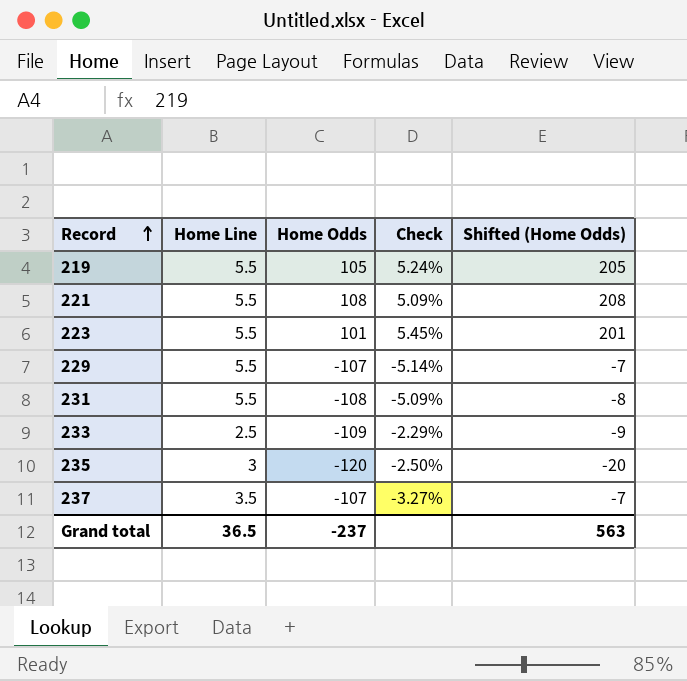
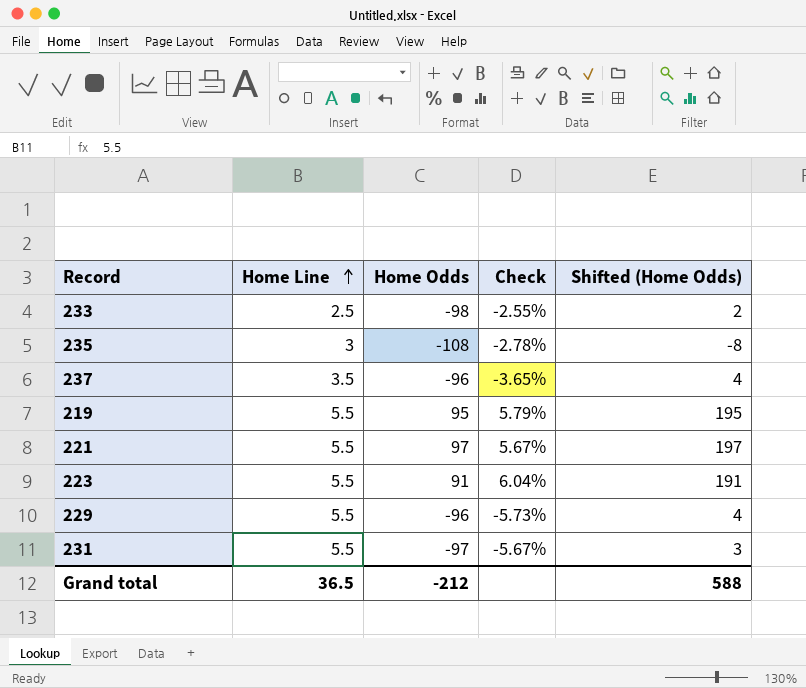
row order: Record ascending -> Home Line ascending
233 | Home Odds: -109 -> -98
233 | Check: -2.29% -> -2.55%
233 | Shifted (Home Odds): -9 -> 2
235 | Home Odds: -120 -> -108
235 | Check: -2.50% -> -2.78%
235 | Shifted (Home Odds): -20 -> -8
237 | Home Odds: -107 -> -96
237 | Check: -3.27% -> -3.65%
237 | Shifted (Home Odds): -7 -> 4
219 | Home Odds: 105 -> 95
219 | Check: 5.24% -> 5.79%
219 | Shifted (Home Odds): 205 -> 195
221 | Home Odds: 108 -> 97
221 | Check: 5.09% -> 5.67%
221 | Shifted (Home Odds): 208 -> 197
223 | Home Odds: 101 -> 91
223 | Check: 5.45% -> 6.04%
223 | Shifted (Home Odds): 201 -> 191
229 | Home Odds: -107 -> -96
229 | Check: -5.14% -> -5.73%
229 | Shifted (Home Odds): -7 -> 4
231 | Home Odds: -108 -> -97
231 | Check: -5.09% -> -5.67%
231 | Shifted (Home Odds): -8 -> 3
Grand total | Home Odds: -237 -> -212
Grand total | Shifted (Home Odds): 563 -> 588

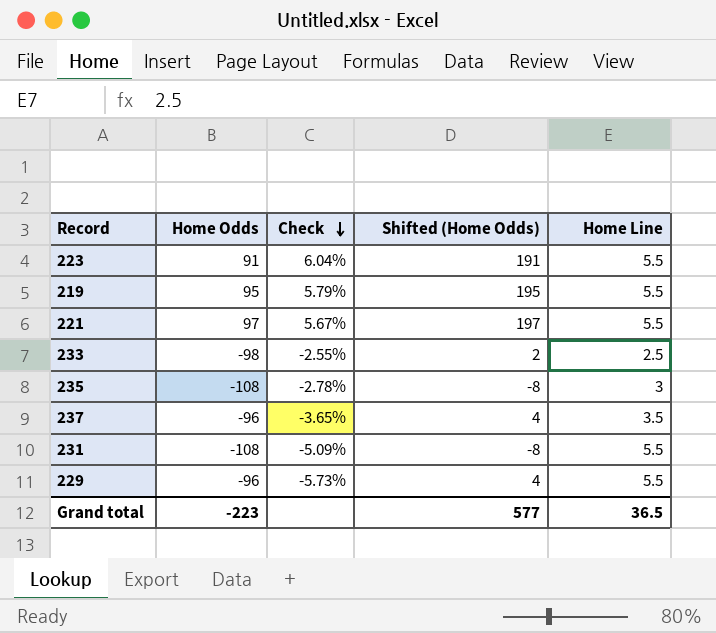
row order: Home Line ascending -> Check descending
column Home Line | position: 2 -> 5
231 | Home Odds: -97 -> -108
231 | Check: -5.67% -> -5.09%
231 | Shifted (Home Odds): 3 -> -8
Grand total | Home Odds: -212 -> -223
Grand total | Shifted (Home Odds): 588 -> 577

